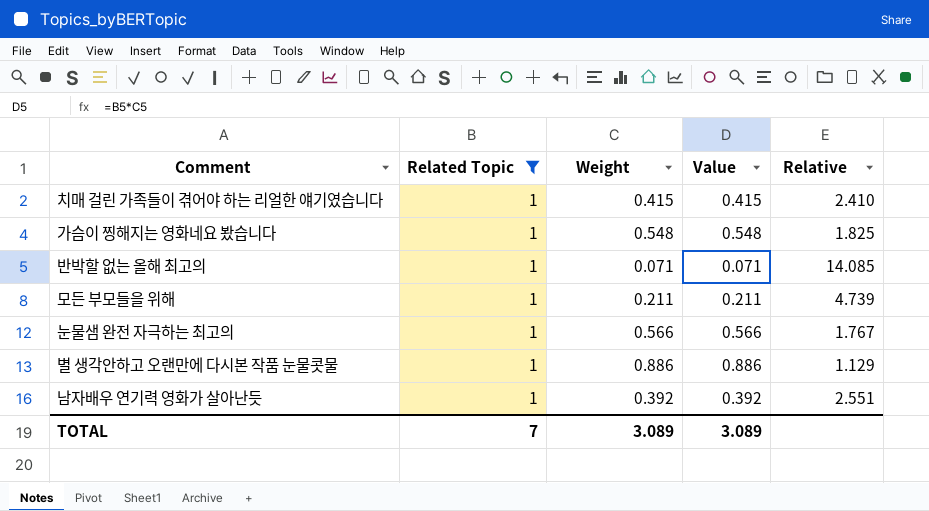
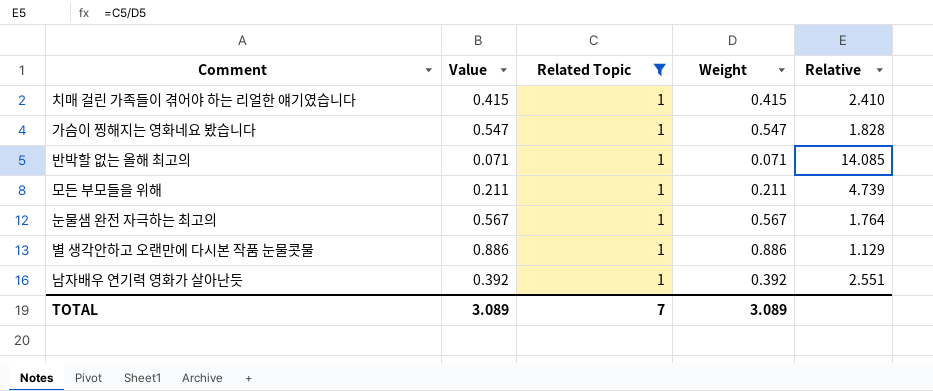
column Value | position: 4 -> 2
가슴이 찡해지는 영화네요 봤습니다 | Value: 0.548 -> 0.547
가슴이 찡해지는 영화네요 봤습니다 | Weight: 0.548 -> 0.547
가슴이 찡해지는 영화네요 봤습니다 | Relative: 1.825 -> 1.828
눈물샘 완전 자극하는 최고의 | Value: 0.566 -> 0.567
눈물샘 완전 자극하는 최고의 | Weight: 0.566 -> 0.567
눈물샘 완전 자극하는 최고의 | Relative: 1.767 -> 1.764

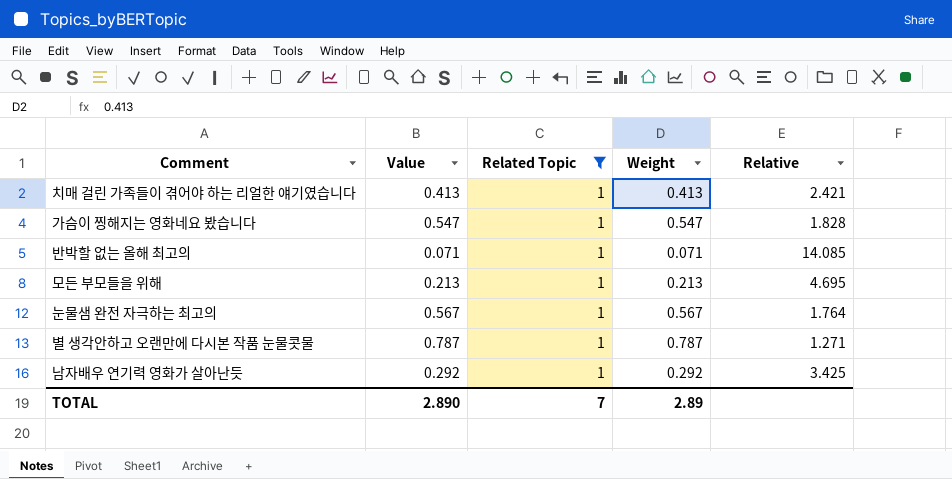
치매 걸린 가족들이 겪어야 하는 리얼한 얘기였습니다 | Value: 0.415 -> 0.413
치매 걸린 가족들이 겪어야 하는 리얼한 얘기였습니다 | Weight: 0.415 -> 0.413
치매 걸린 가족들이 겪어야 하는 리얼한 얘기였습니다 | Relative: 2.410 -> 2.421
모든 부모들을 위해 | Value: 0.211 -> 0.213
모든 부모들을 위해 | Weight: 0.211 -> 0.213
모든 부모들을 위해 | Relative: 4.739 -> 4.695
별 생각안하고 오랜만에 다시본 작품 눈물콧물 | Value: 0.886 -> 0.787
별 생각안하고 오랜만에 다시본 작품 눈물콧물 | Weight: 0.886 -> 0.787
별 생각안하고 오랜만에 다시본 작품 눈물콧물 | Relative: 1.129 -> 1.271
남자배우 연기력 영화가 살아난듯 | Value: 0.392 -> 0.292
남자배우 연기력 영화가 살아난듯 | Weight: 0.392 -> 0.292
남자배우 연기력 영화가 살아난듯 | Relative: 2.551 -> 3.425
TOTAL | Value: 3.089 -> 2.890
TOTAL | Weight: 3.089 -> 2.89

